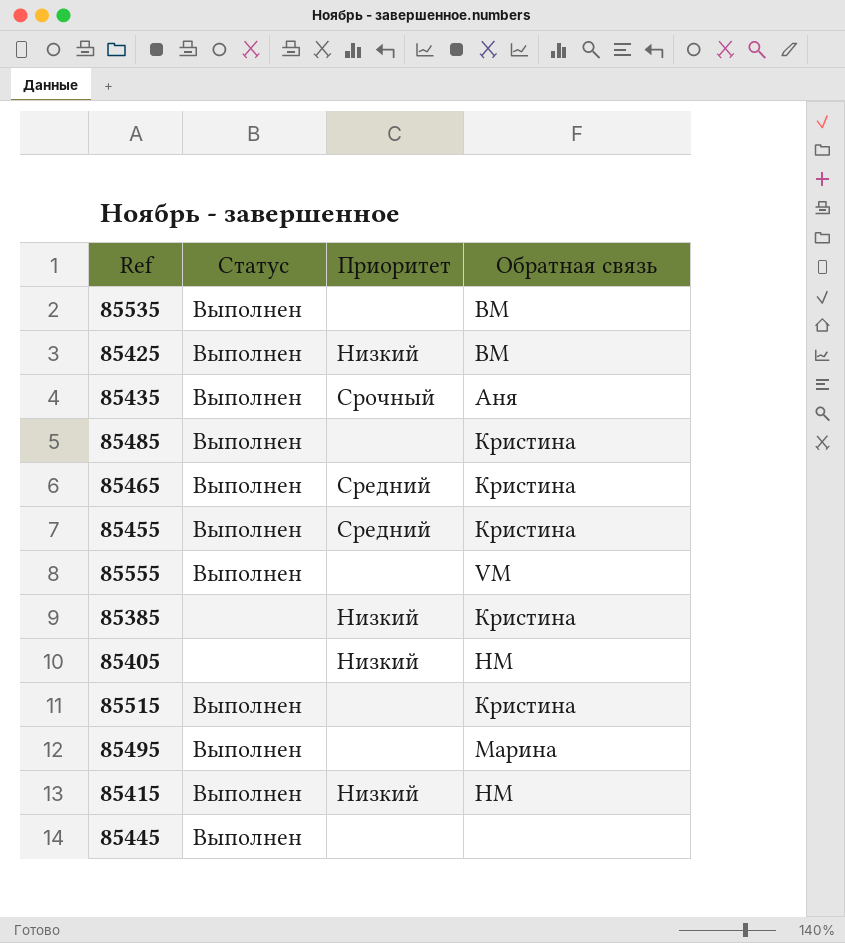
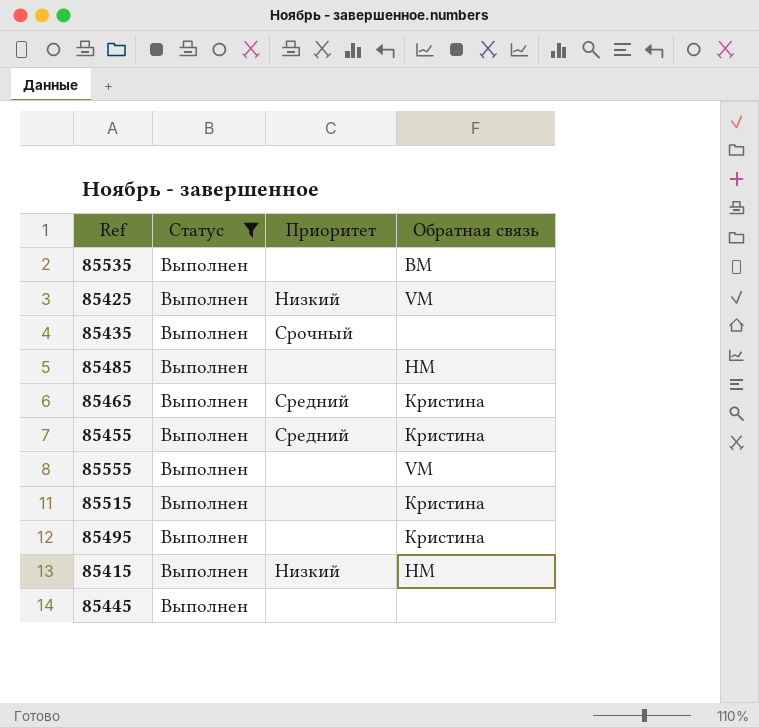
filter: none -> Статус = Выполнен
85425 | Обратная связь: ВМ -> VM
85435 | Обратная связь: Аня -> none
85485 | Обратная связь: Кристина -> НМ
85495 | Обратная связь: Марина -> Кристина

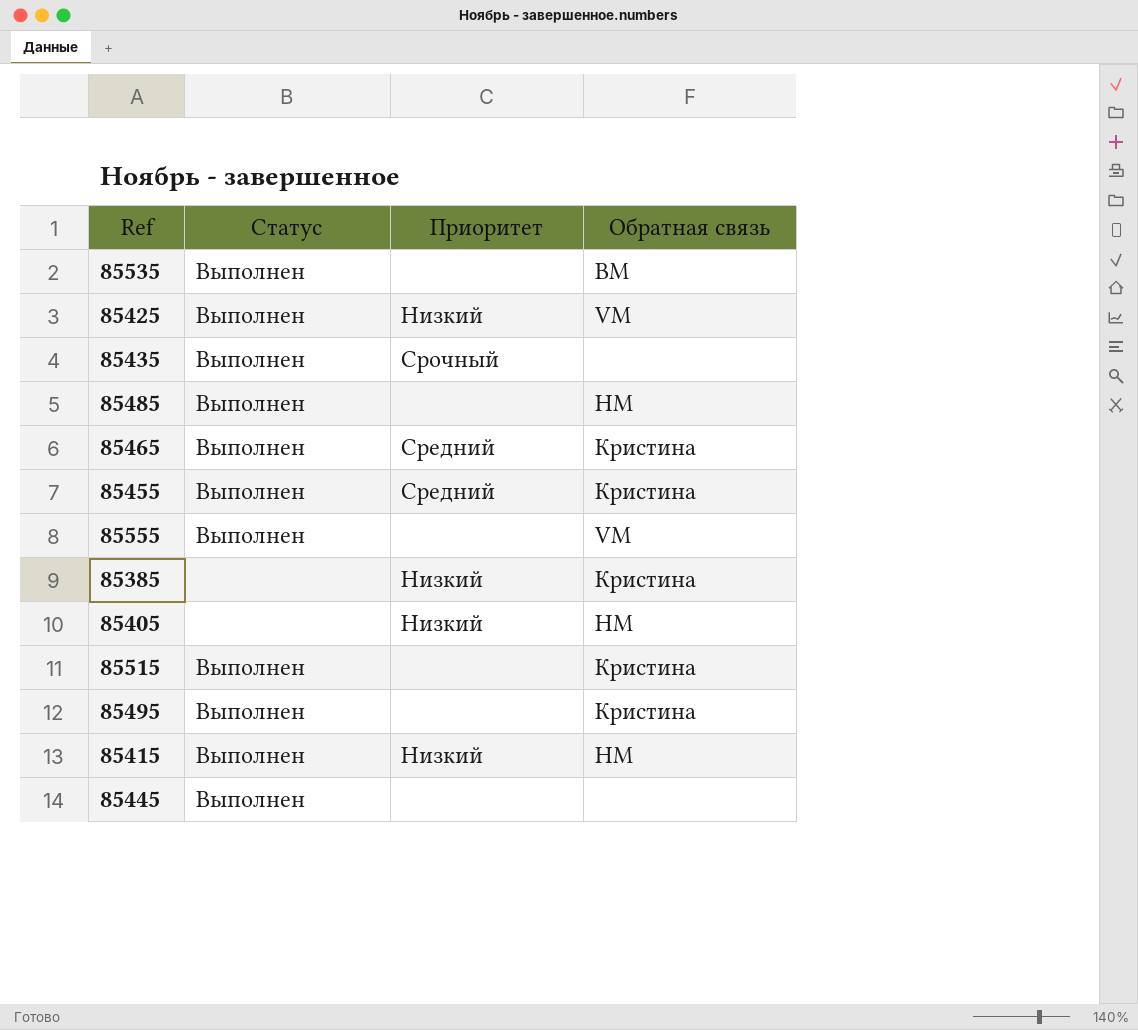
filter: Статус = Выполнен -> none

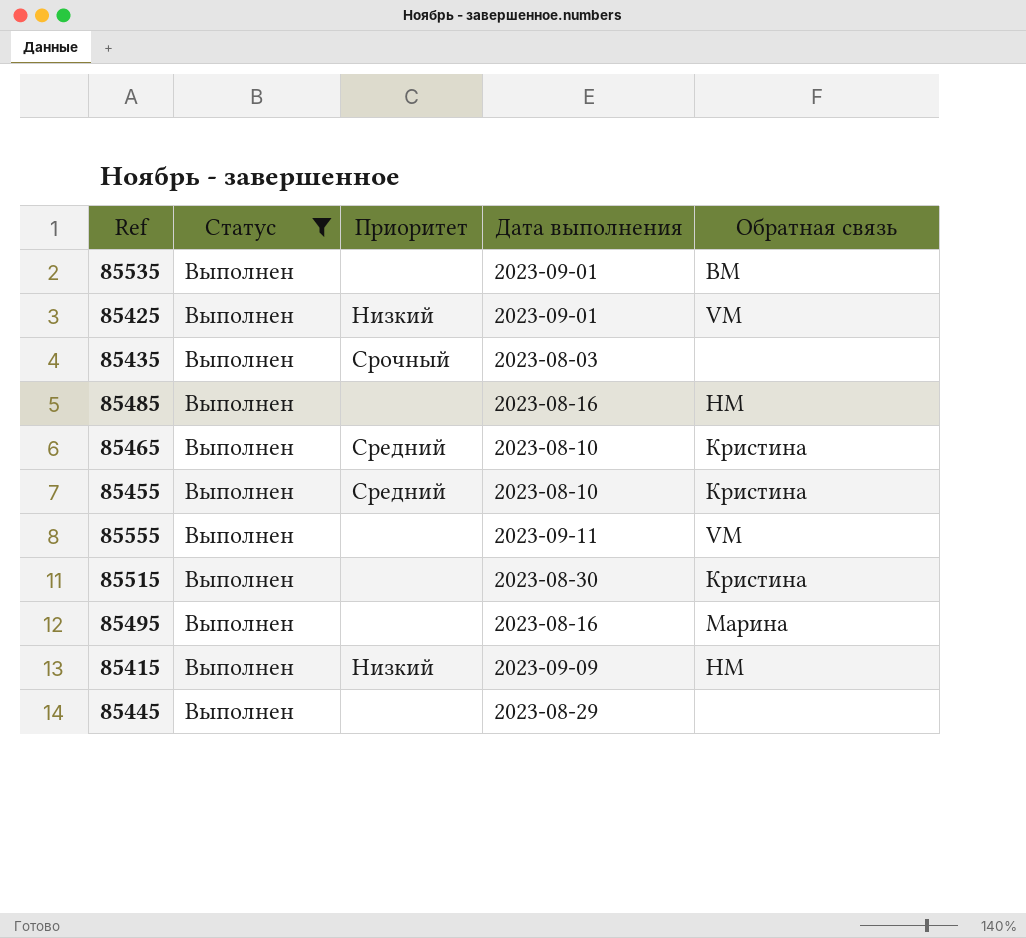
filter: none -> Статус = Выполнен
column Дата выполнения | position: none -> 4
85495 | Обратная связь: Кристина -> Марина

